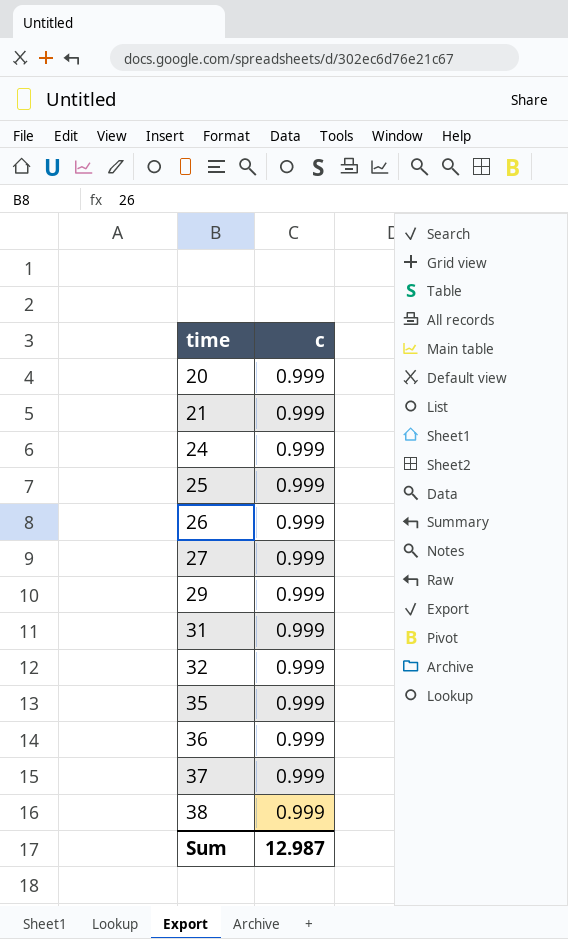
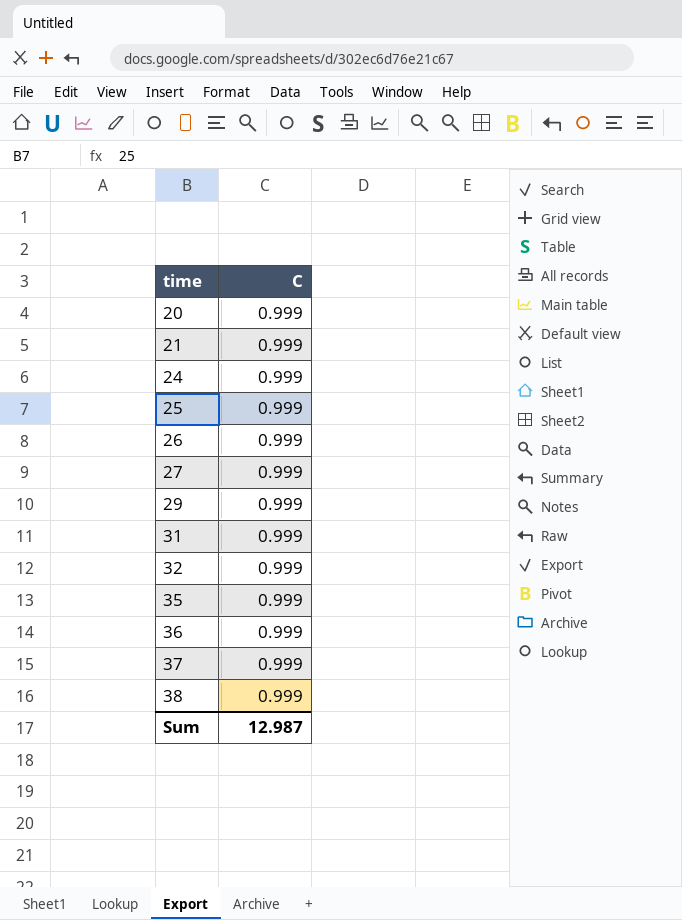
column name: c -> C

